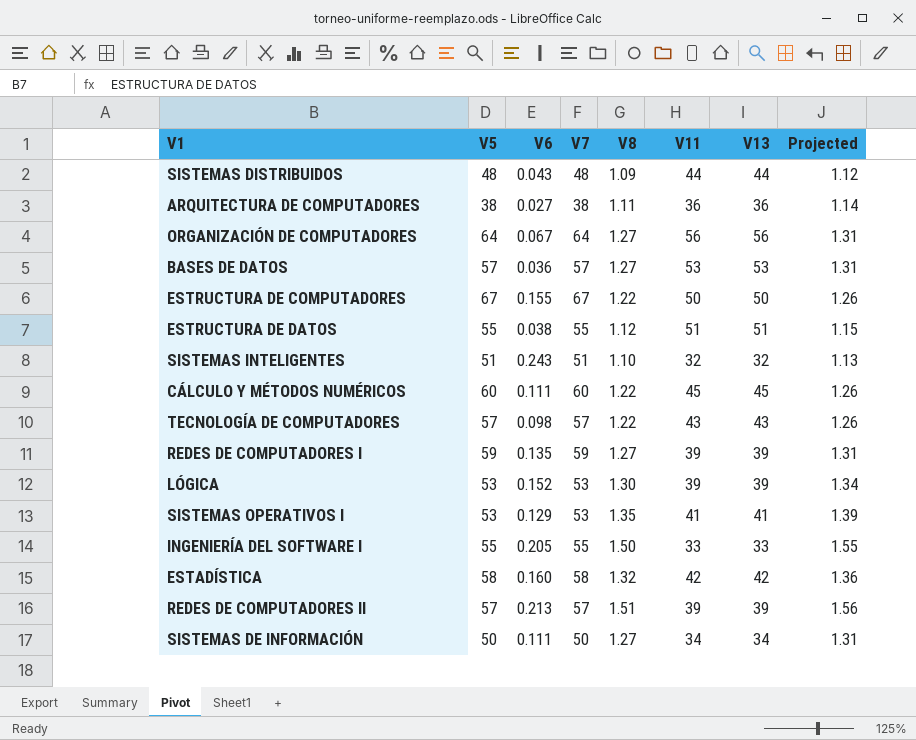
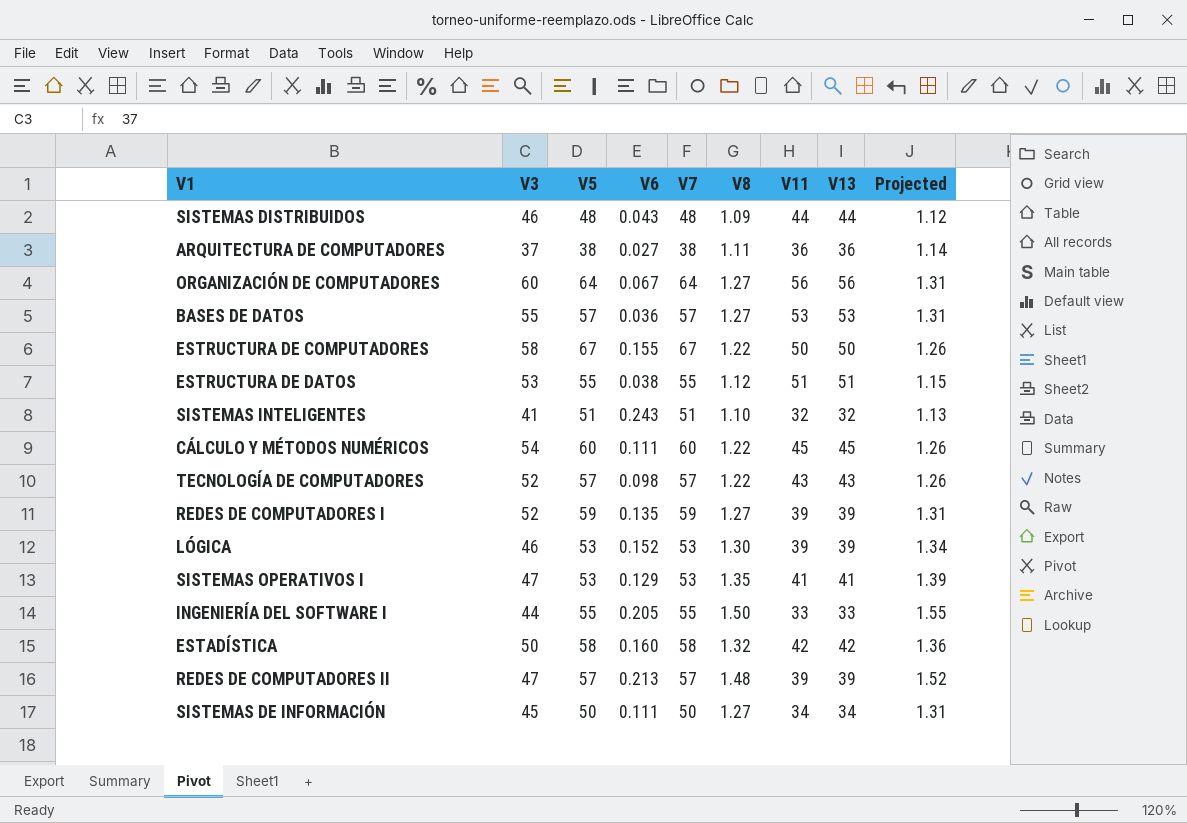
column V3 | position: none -> 2
REDES DE COMPUTADORES II | V8: 1.51 -> 1.48
REDES DE COMPUTADORES II | Projected: 1.56 -> 1.52

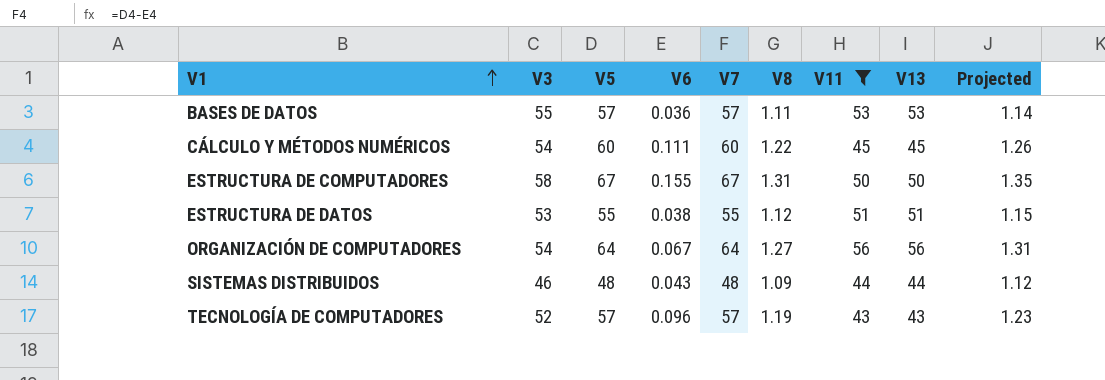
filter: none -> V11 >= 43
row order: none -> V1 ascending
BASES DE DATOS | V8: 1.27 -> 1.11
BASES DE DATOS | Projected: 1.31 -> 1.14
ESTRUCTURA DE COMPUTADORES | V8: 1.22 -> 1.31
ESTRUCTURA DE COMPUTADORES | Projected: 1.26 -> 1.35
ORGANIZACIÓN DE COMPUTADORES | V3: 60 -> 54
TECNOLOGÍA DE COMPUTADORES | V6: 0.098 -> 0.096
TECNOLOGÍA DE COMPUTADORES | V8: 1.22 -> 1.19
TECNOLOGÍA DE COMPUTADORES | Projected: 1.26 -> 1.23

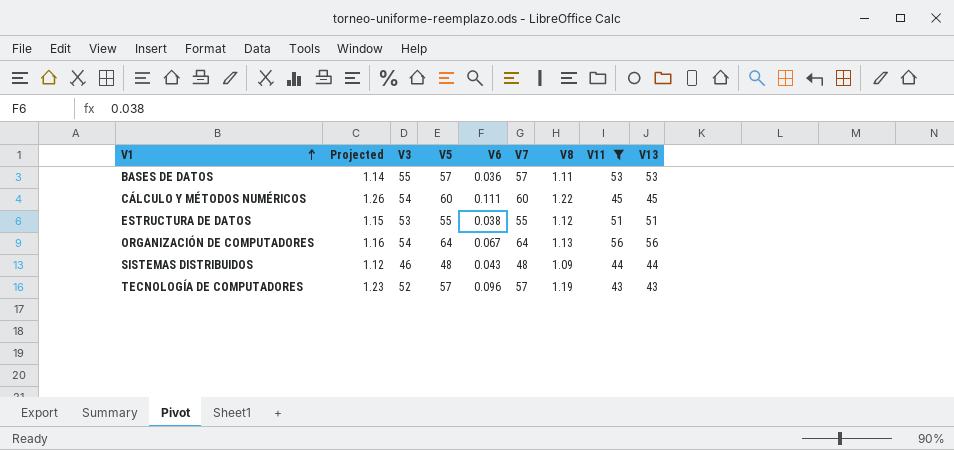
column Projected | position: 9 -> 2
row ESTRUCTURA DE COMPUTADORES: 58 | 67 | 0.155 | 67 | 1.31 | 50 | 50 | 1.35 -> none
ORGANIZACIÓN DE COMPUTADORES | Projected: 1.31 -> 1.16
ORGANIZACIÓN DE COMPUTADORES | V8: 1.27 -> 1.13

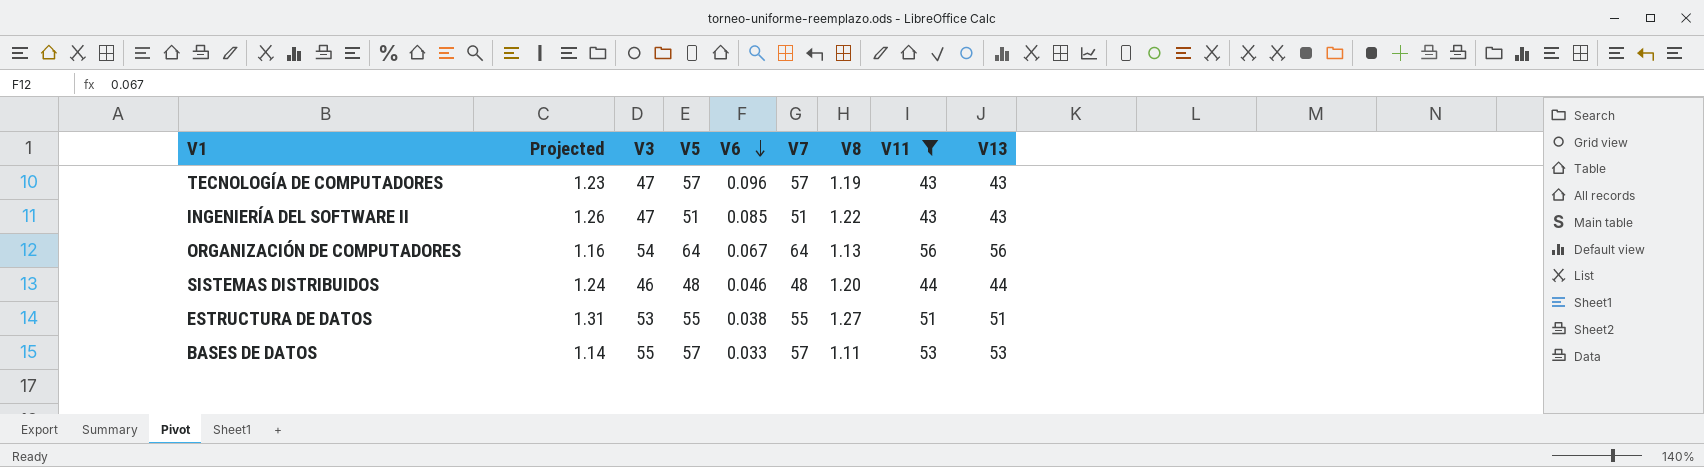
row order: V1 ascending -> V6 descending
row CÁLCULO Y MÉTODOS NUMÉRICOS: 1.26 | 54 | 60 | 0.111 | 60 | 1.22 | 45 | 45 -> none
TECNOLOGÍA DE COMPUTADORES | V3: 52 -> 47
row INGENIERÍA DEL SOFTWARE II: none -> 1.26 | 47 | 51 | 0.085 | 51 | 1.22 | 43 | 43
SISTEMAS DISTRIBUIDOS | Projected: 1.12 -> 1.24
SISTEMAS DISTRIBUIDOS | V6: 0.043 -> 0.046
SISTEMAS DISTRIBUIDOS | V8: 1.09 -> 1.20
ESTRUCTURA DE DATOS | Projected: 1.15 -> 1.31
ESTRUCTURA DE DATOS | V8: 1.12 -> 1.27
BASES DE DATOS | V6: 0.036 -> 0.033

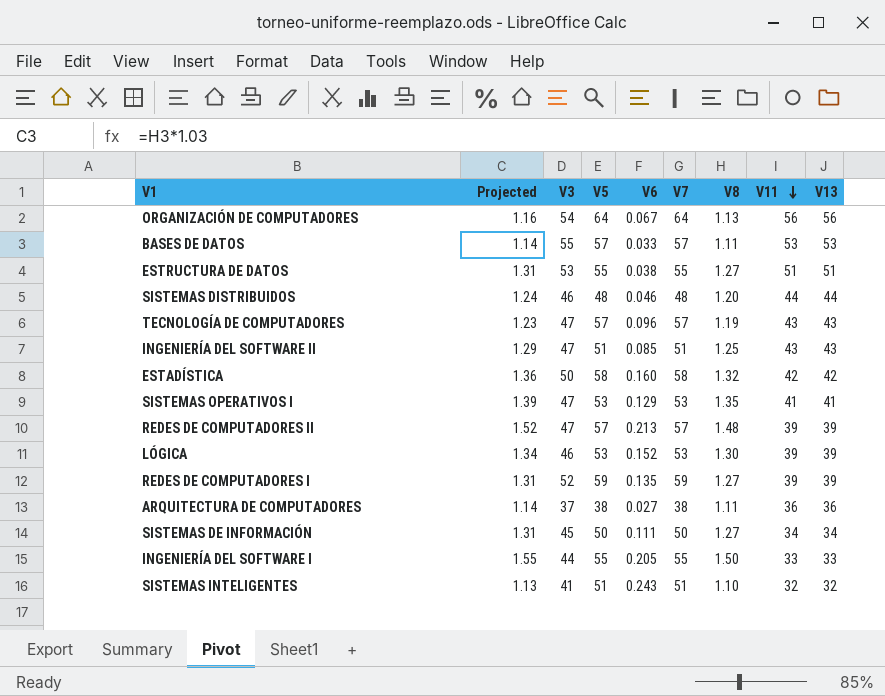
filter: V11 >= 43 -> none
row order: V6 descending -> V11 descending
INGENIERÍA DEL SOFTWARE II | Projected: 1.26 -> 1.29
INGENIERÍA DEL SOFTWARE II | V8: 1.22 -> 1.25

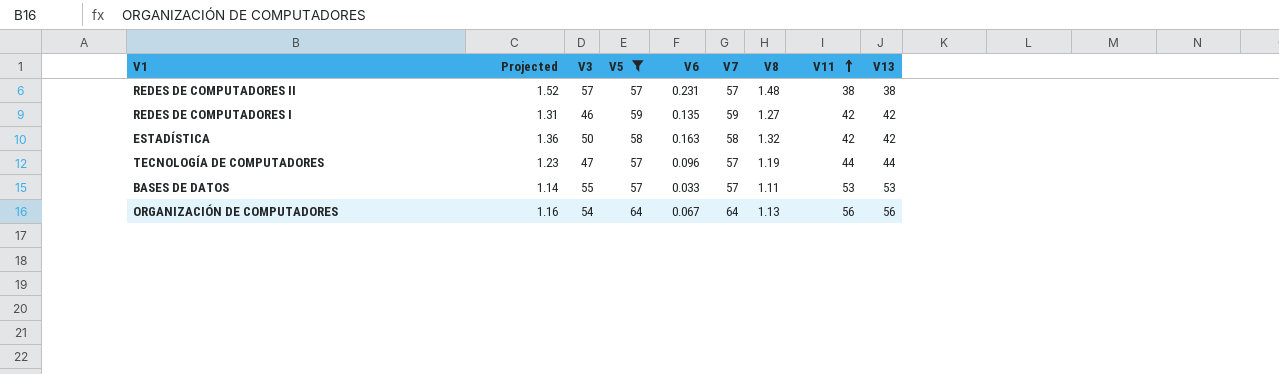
filter: none -> V5 >= 57
row order: V11 descending -> V11 ascending
REDES DE COMPUTADORES II | V3: 47 -> 57
REDES DE COMPUTADORES II | V6: 0.213 -> 0.231
REDES DE COMPUTADORES II | V11: 39 -> 38
REDES DE COMPUTADORES II | V13: 39 -> 38
REDES DE COMPUTADORES I | V3: 52 -> 46
REDES DE COMPUTADORES I | V11: 39 -> 42
REDES DE COMPUTADORES I | V13: 39 -> 42
ESTADÍSTICA | V6: 0.160 -> 0.163
TECNOLOGÍA DE COMPUTADORES | V11: 43 -> 44
TECNOLOGÍA DE COMPUTADORES | V13: 43 -> 44

